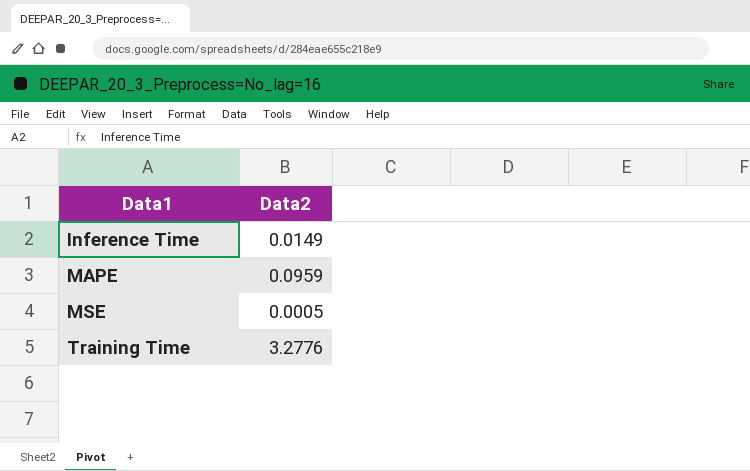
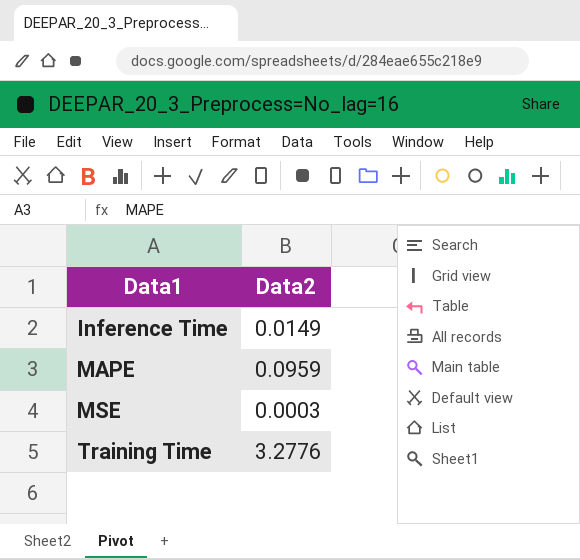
MSE | Data2: 0.0005 -> 0.0003

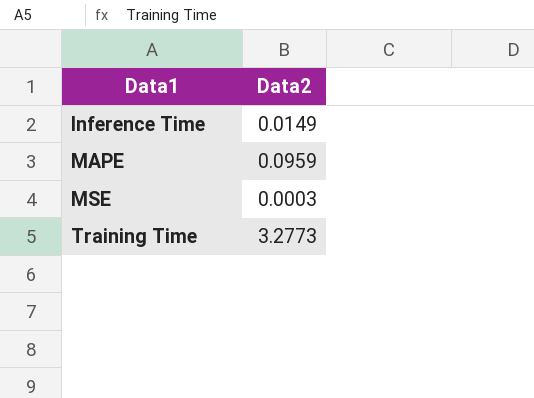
Training Time | Data2: 3.2776 -> 3.2773

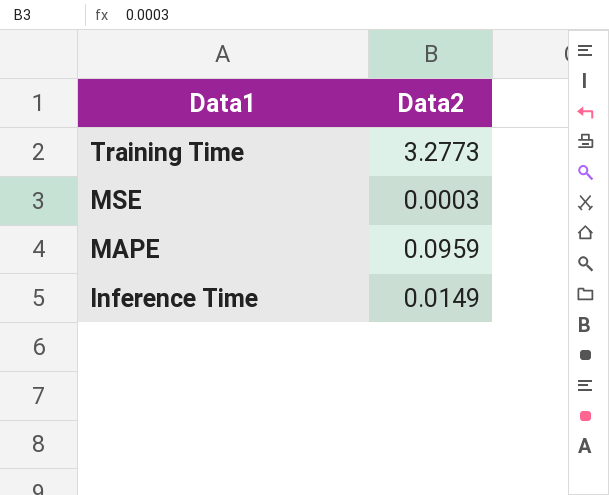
row order: Data1 ascending -> Data1 descending

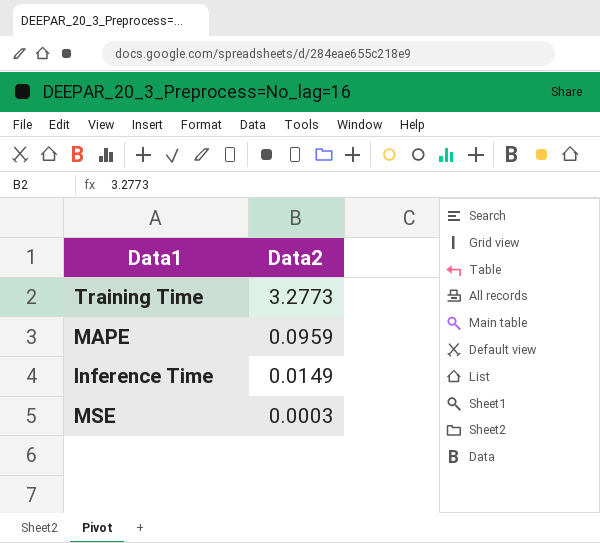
row order: Data1 descending -> Data2 descending

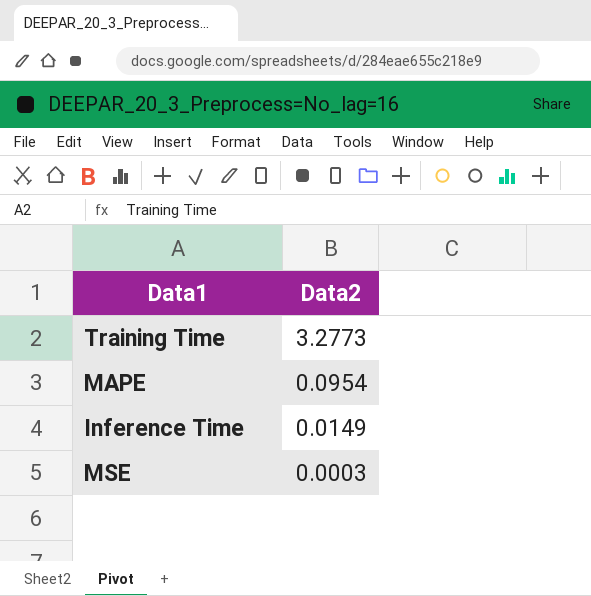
MAPE | Data2: 0.0959 -> 0.0954

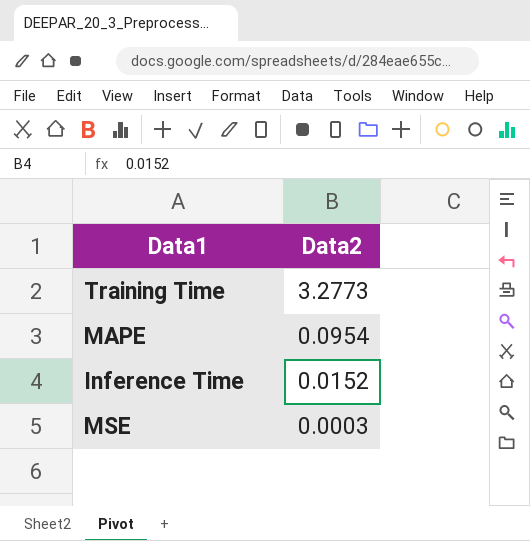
Inference Time | Data2: 0.0149 -> 0.0152

